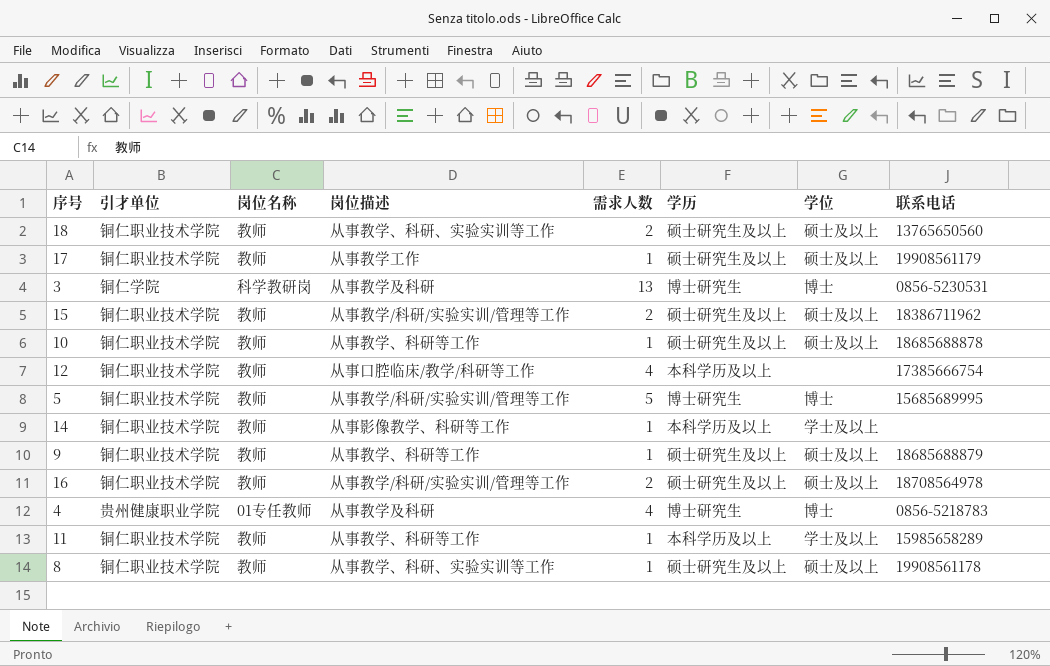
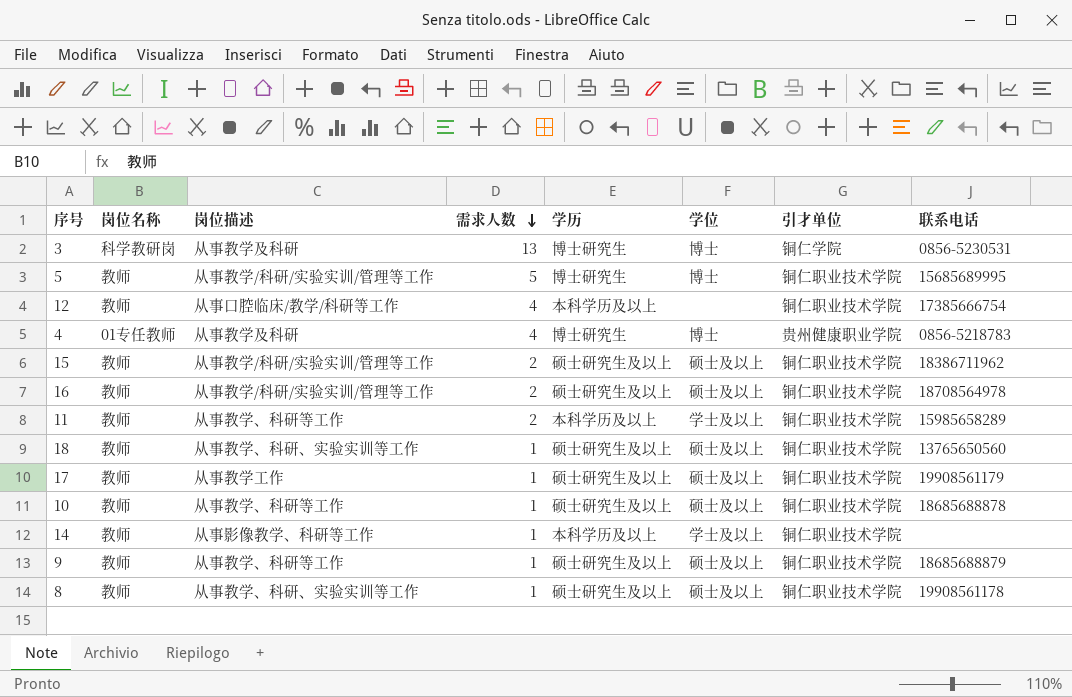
row order: none -> 需求人数 descending
column 引才单位 | position: 2 -> 7
11 | 需求人数: 1 -> 2
18 | 需求人数: 2 -> 1

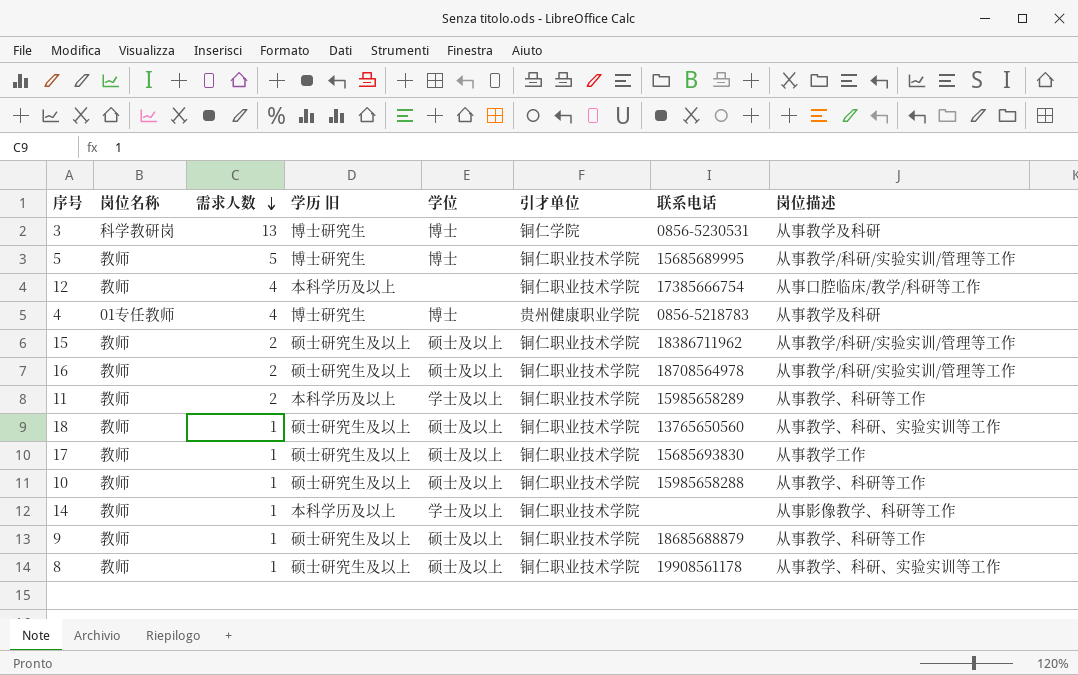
column name: 学历 -> 学历 旧
column 岗位描述 | position: 3 -> 8
17 | 联系电话: 19908561179 -> 15685693830
10 | 联系电话: 18685688878 -> 15985658288

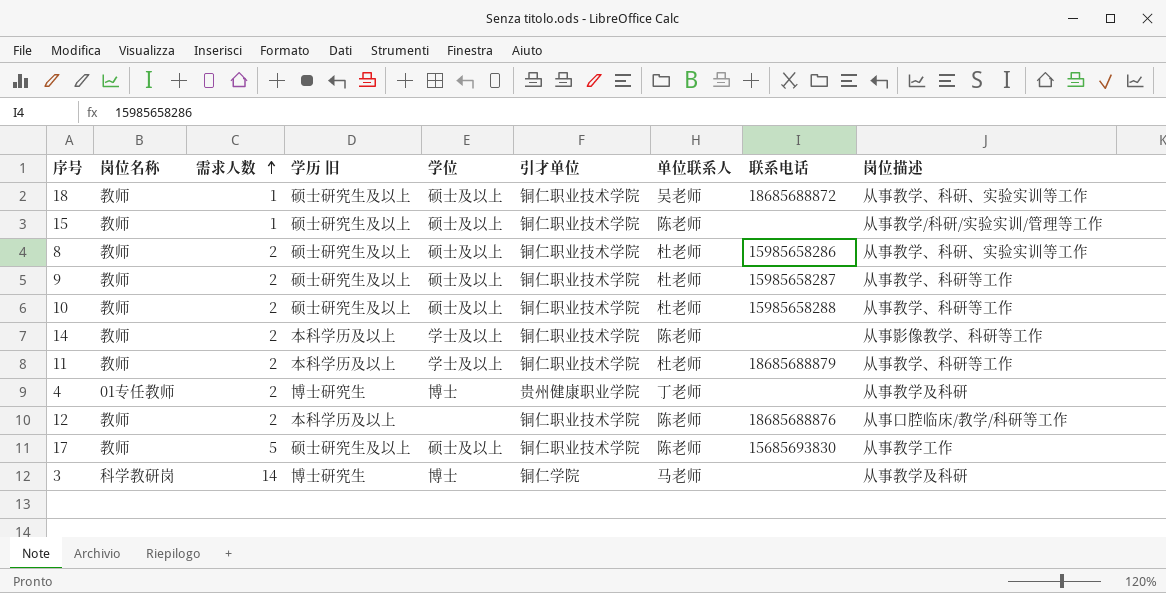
row order: 需求人数 descending -> 需求人数 ascending
column 单位联系人 | position: none -> 7
row 5: 教师 | 5 | 博士研究生 | 博士 | 铜仁职业技术学院 | 15685689995 | 从事教学/科研/实验实训/管理等工作 -> none
row 16: 教师 | 2 | 硕士研究生及以上 | 硕士及以上 | 铜仁职业技术学院 | 18708564978 | 从事教学/科研/实验实训/管理等工作 -> none
18 | 联系电话: 13765650560 -> 18685688872
15 | 需求人数: 2 -> 1
15 | 联系电话: 18386711962 -> none
8 | 需求人数: 1 -> 2
8 | 联系电话: 19908561178 -> 15985658286
9 | 需求人数: 1 -> 2
9 | 联系电话: 18685688879 -> 15985658287
10 | 需求人数: 1 -> 2
14 | 需求人数: 1 -> 2
11 | 联系电话: 15985658289 -> 18685688879
4 | 需求人数: 4 -> 2
4 | 联系电话: 0856-5218783 -> none
12 | 需求人数: 4 -> 2
12 | 联系电话: 17385666754 -> 18685688876
17 | 需求人数: 1 -> 5
3 | 需求人数: 13 -> 14
3 | 联系电话: 0856-5230531 -> none

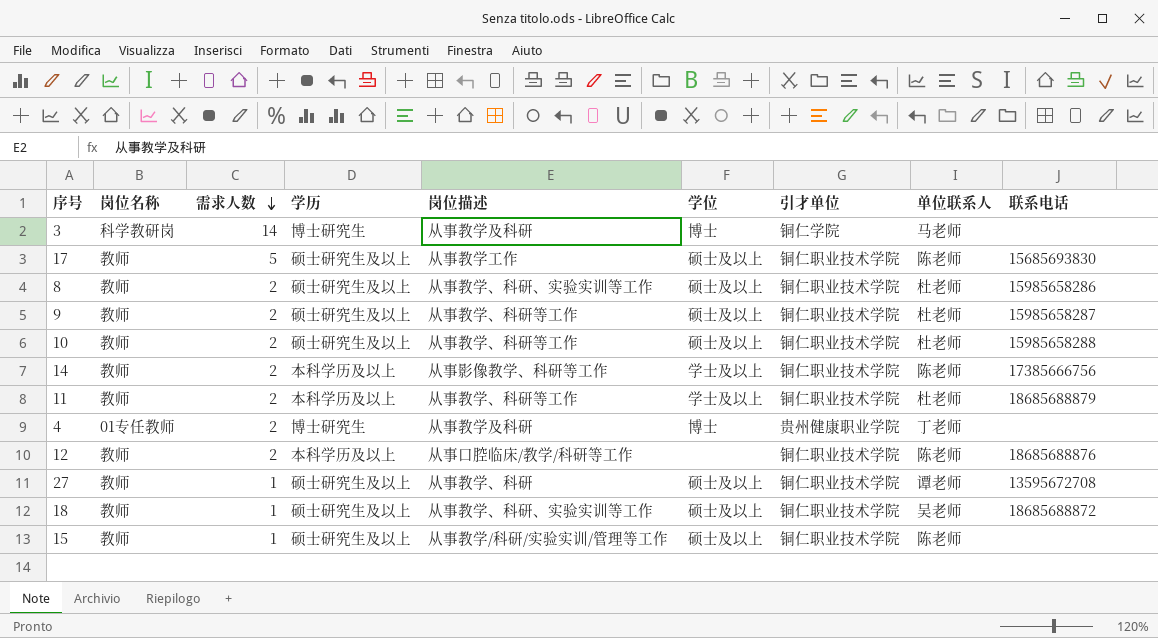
row order: 需求人数 ascending -> 需求人数 descending
column name: 学历 旧 -> 学历
column 岗位描述 | position: 9 -> 5
14 | 联系电话: none -> 17385666756
row 27: none -> 教师 | 1 | 硕士研究生及以上 | 从事教学、科研 | 硕士及以上 | 铜仁职业技术学院 | 谭老师 | 13595672708

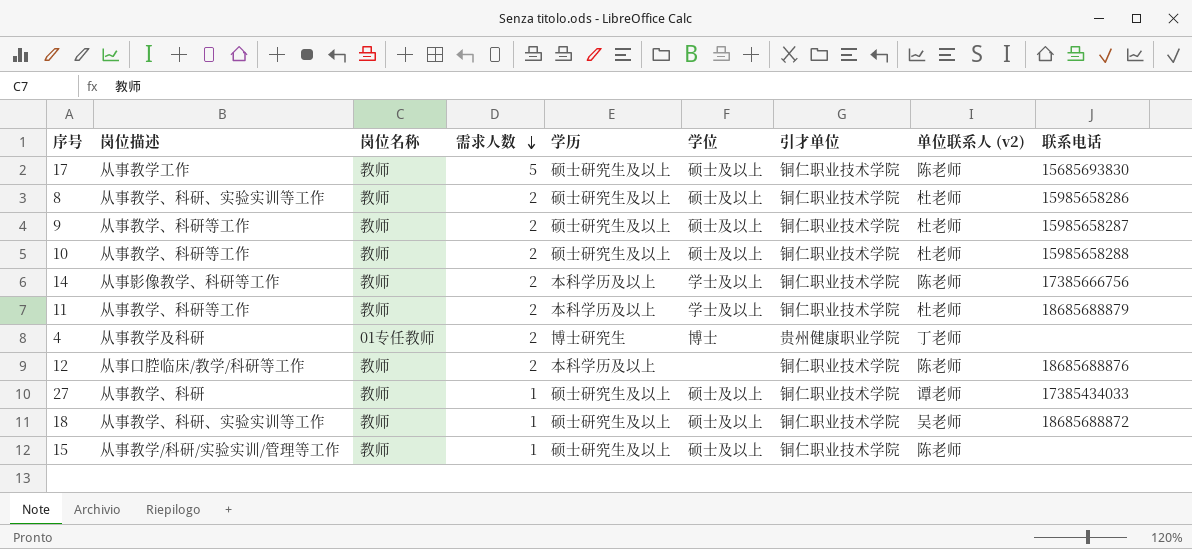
column 岗位描述 | position: 5 -> 2
column name: 单位联系人 -> 单位联系人 (v2)
row 3: 科学教研岗 | 14 | 博士研究生 | 从事教学及科研 | 博士 | 铜仁学院 | 马老师 | none -> none
27 | 联系电话: 13595672708 -> 17385434033

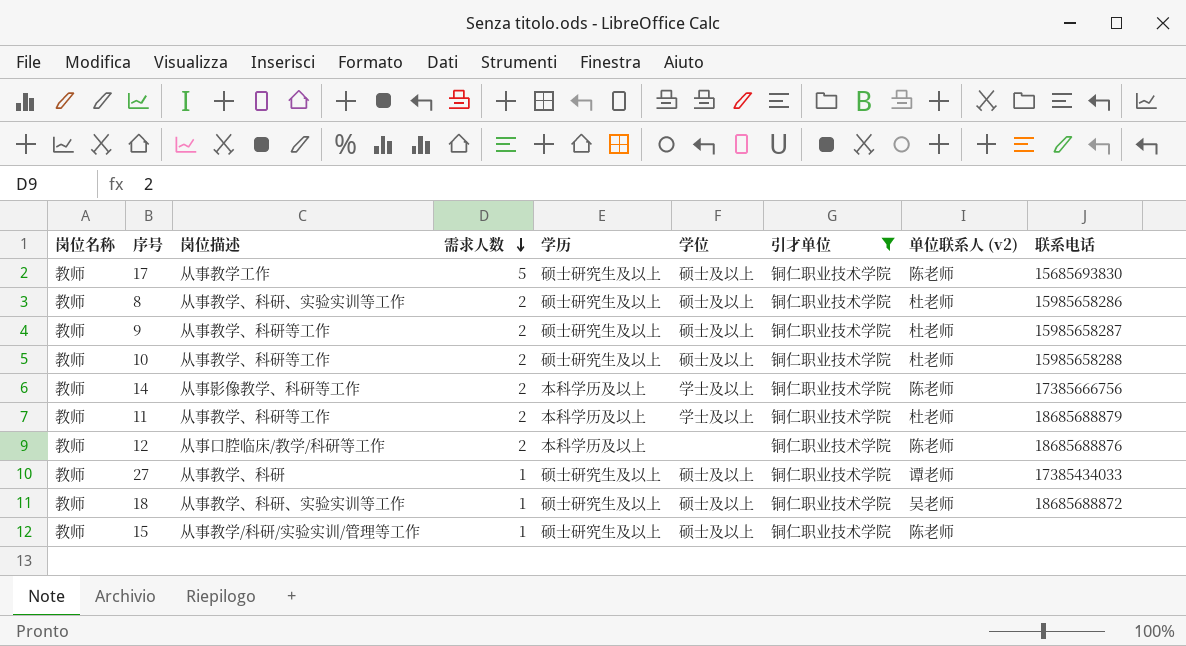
filter: none -> 引才单位 = 铜仁职业技术学院
column 岗位名称 | position: 3 -> 1

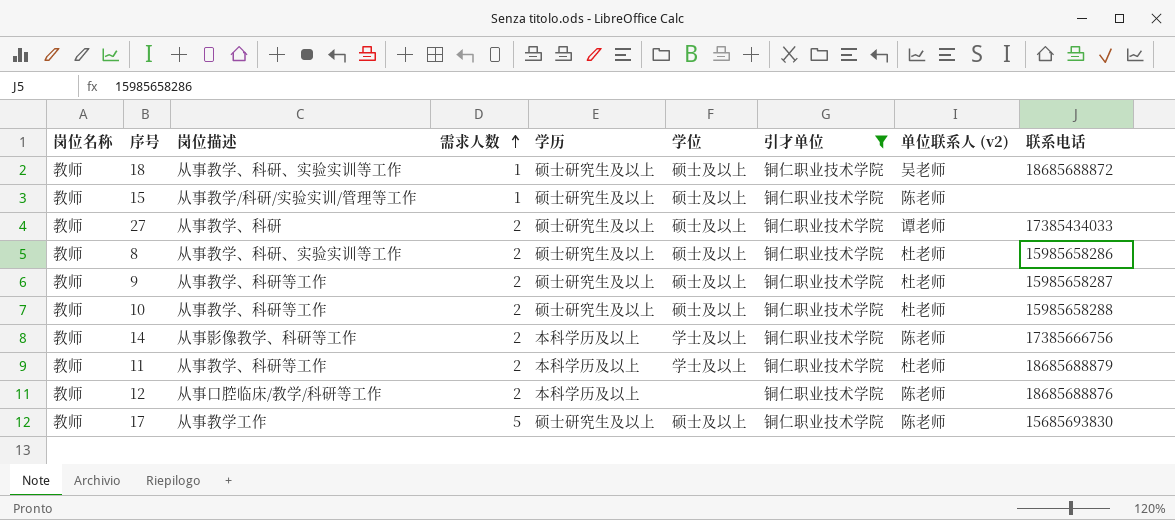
row order: 需求人数 descending -> 需求人数 ascending
27 | 需求人数: 1 -> 2

